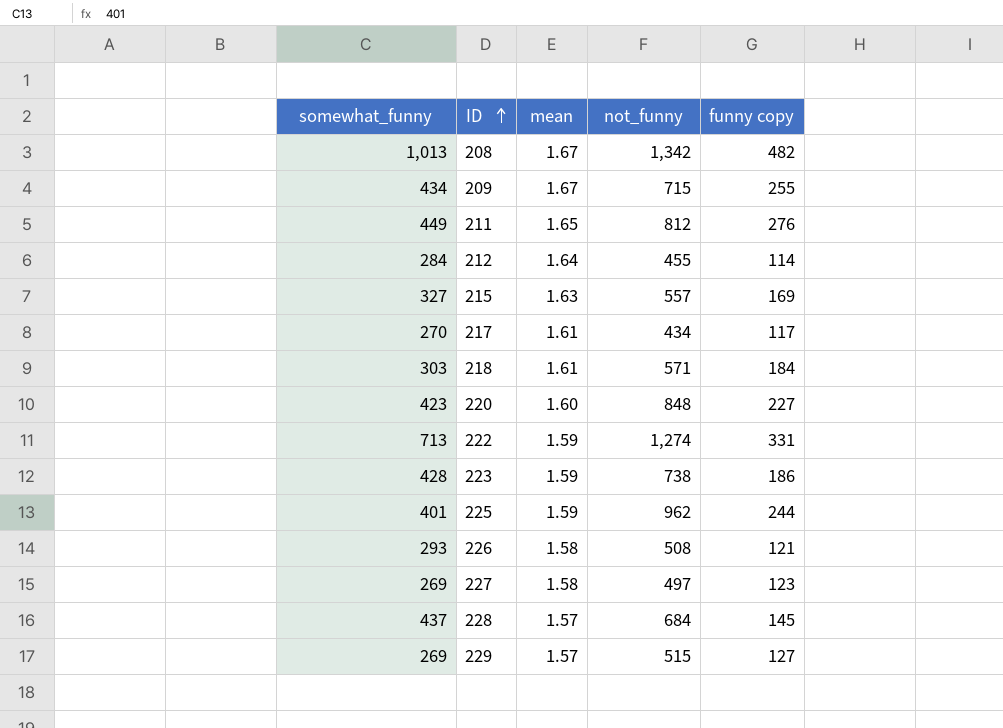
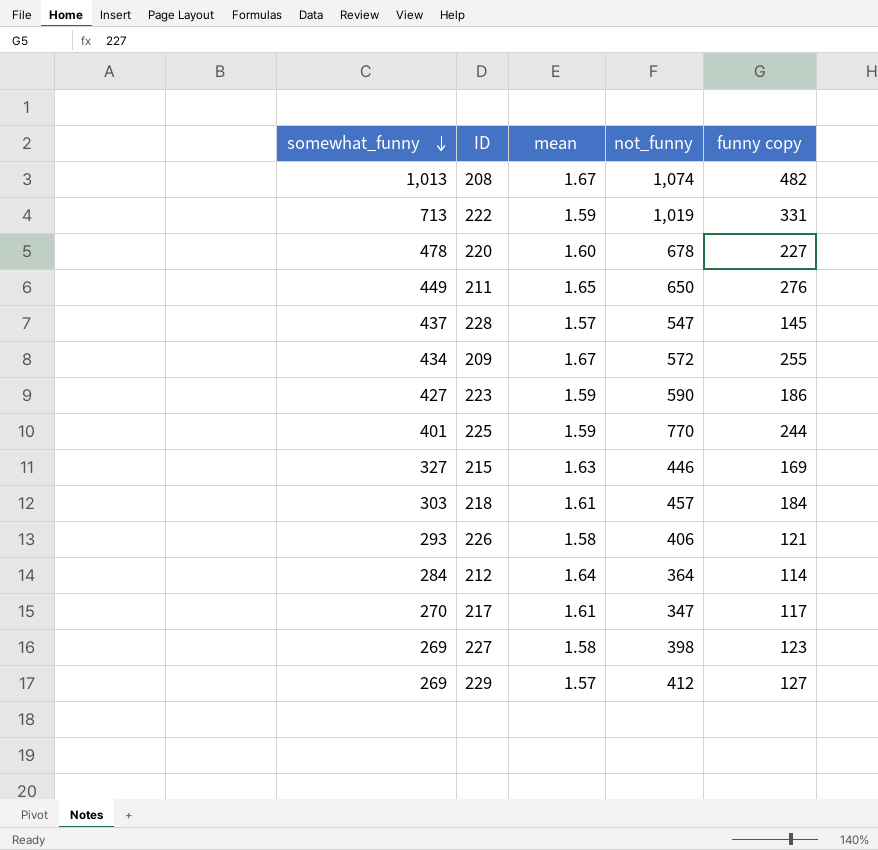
row order: ID ascending -> somewhat_funny descending
208 | not_funny: 1,342 -> 1,074
222 | not_funny: 1,274 -> 1,019
220 | somewhat_funny: 423 -> 478
220 | not_funny: 848 -> 678
211 | not_funny: 812 -> 650
228 | not_funny: 684 -> 547
209 | not_funny: 715 -> 572
223 | somewhat_funny: 428 -> 427
223 | not_funny: 738 -> 590
225 | not_funny: 962 -> 770
215 | not_funny: 557 -> 446
218 | not_funny: 571 -> 457
226 | not_funny: 508 -> 406
212 | not_funny: 455 -> 364
217 | not_funny: 434 -> 347
227 | not_funny: 497 -> 398
229 | not_funny: 515 -> 412

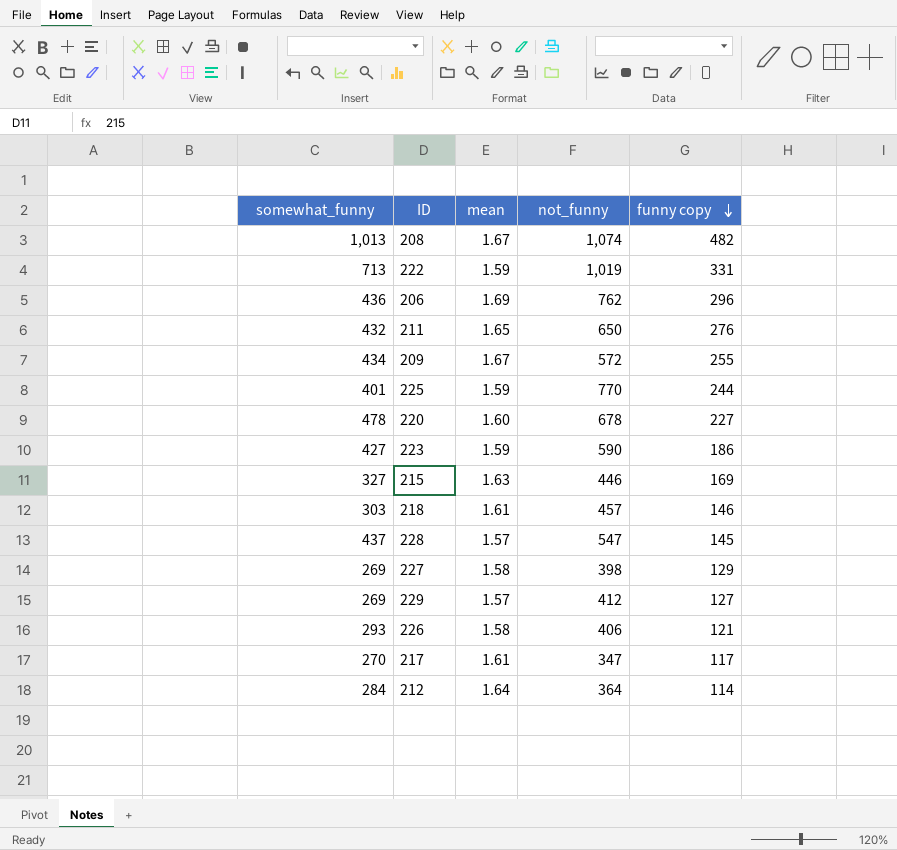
row order: somewhat_funny descending -> funny copy descending
row 206: none -> 436 | 1.69 | 762 | 296
211 | somewhat_funny: 449 -> 432
218 | funny copy: 184 -> 146
227 | funny copy: 123 -> 129

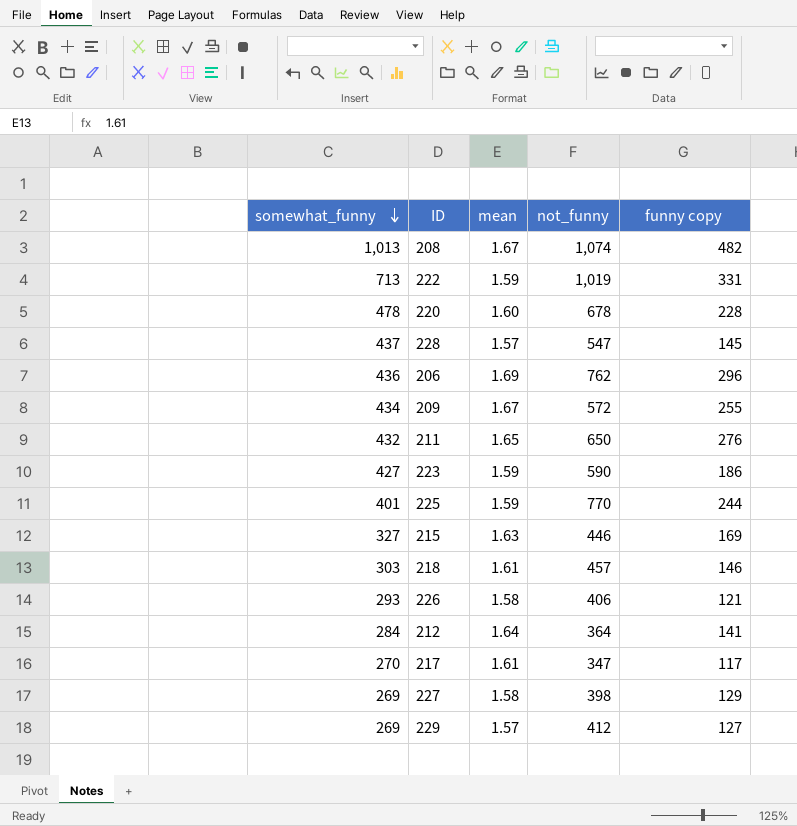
row order: funny copy descending -> somewhat_funny descending
220 | funny copy: 227 -> 228
212 | funny copy: 114 -> 141

